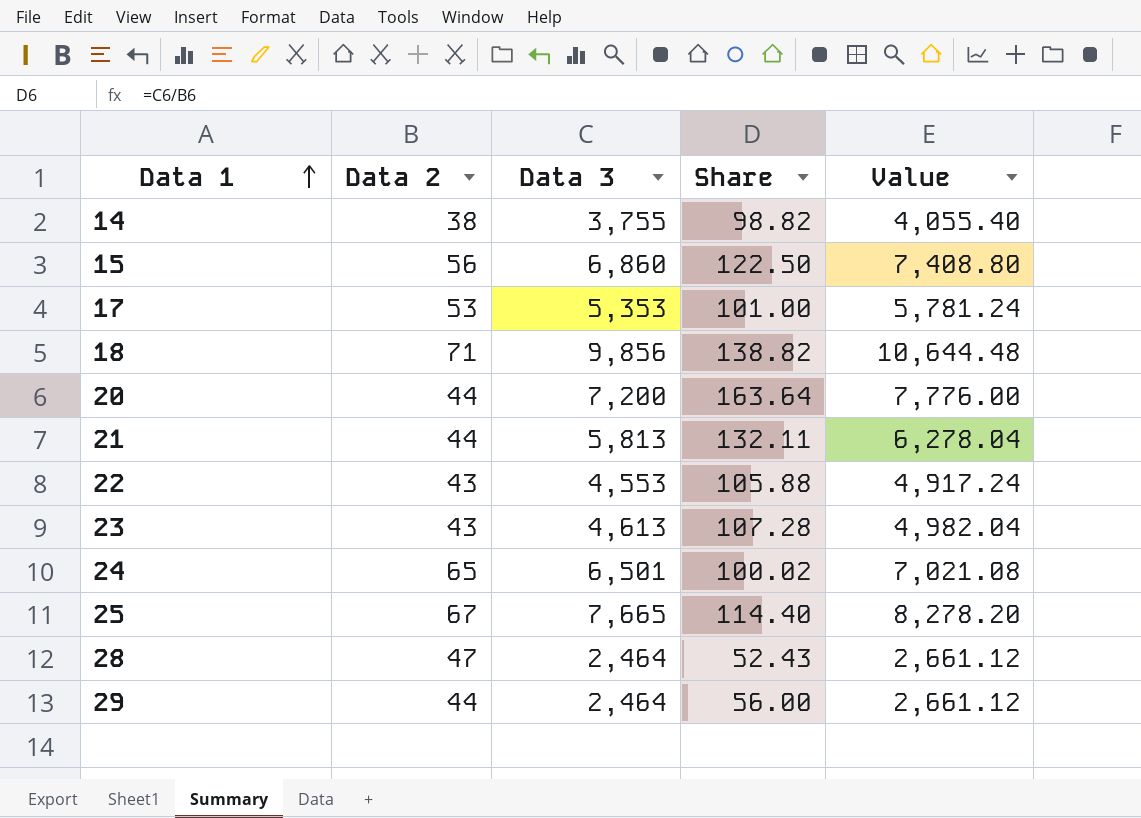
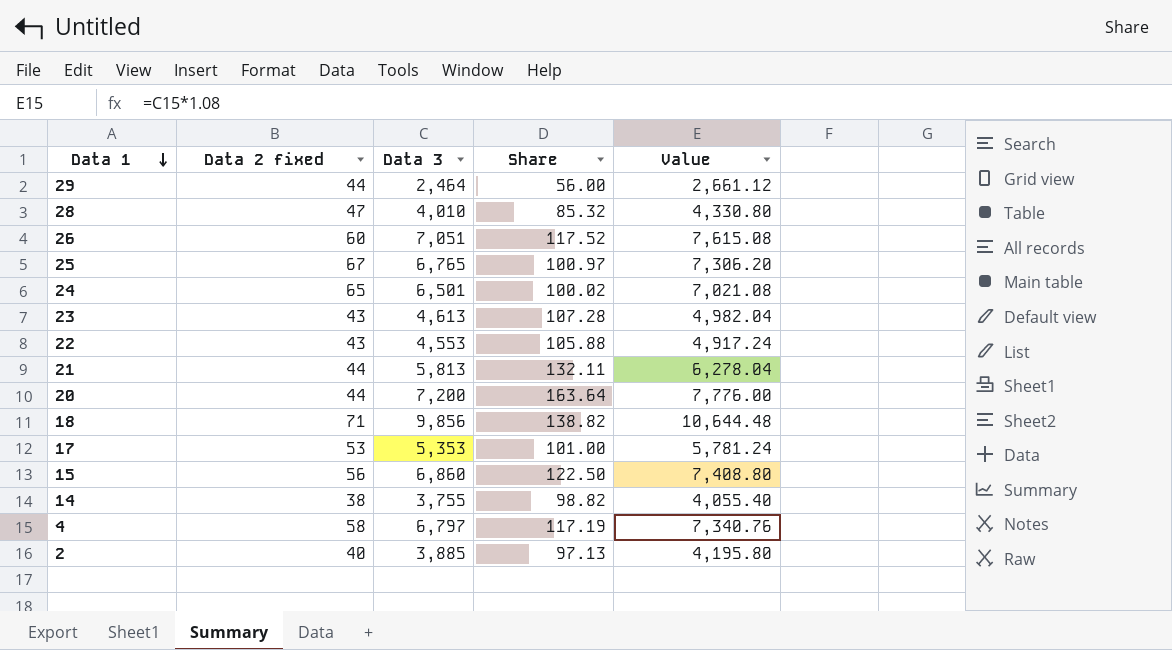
row order: Data 1 ascending -> Data 1 descending
column name: Data 2 -> Data 2 fixed
28 | Data 3: 2,464 -> 4,010
28 | Share: 52.43 -> 85.32
28 | Value: 2,661.12 -> 4,330.80
row 26: none -> 60 | 7,051 | 117.52 | 7,615.08
25 | Data 3: 7,665 -> 6,765
25 | Share: 114.40 -> 100.97
25 | Value: 8,278.20 -> 7,306.20
row 4: none -> 58 | 6,797 | 117.19 | 7,340.76
row 2: none -> 40 | 3,885 | 97.13 | 4,195.80

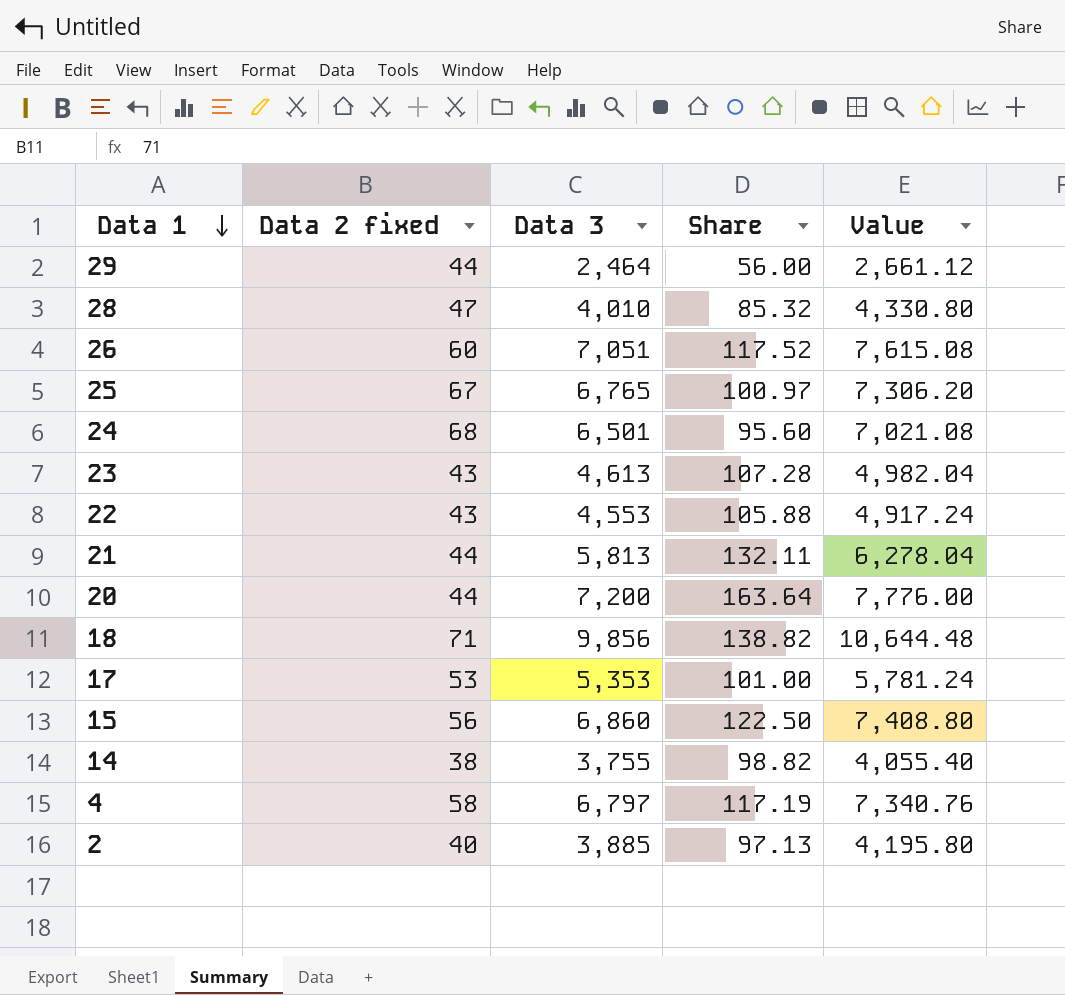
24 | Data 2 fixed: 65 -> 68
24 | Share: 100.02 -> 95.60

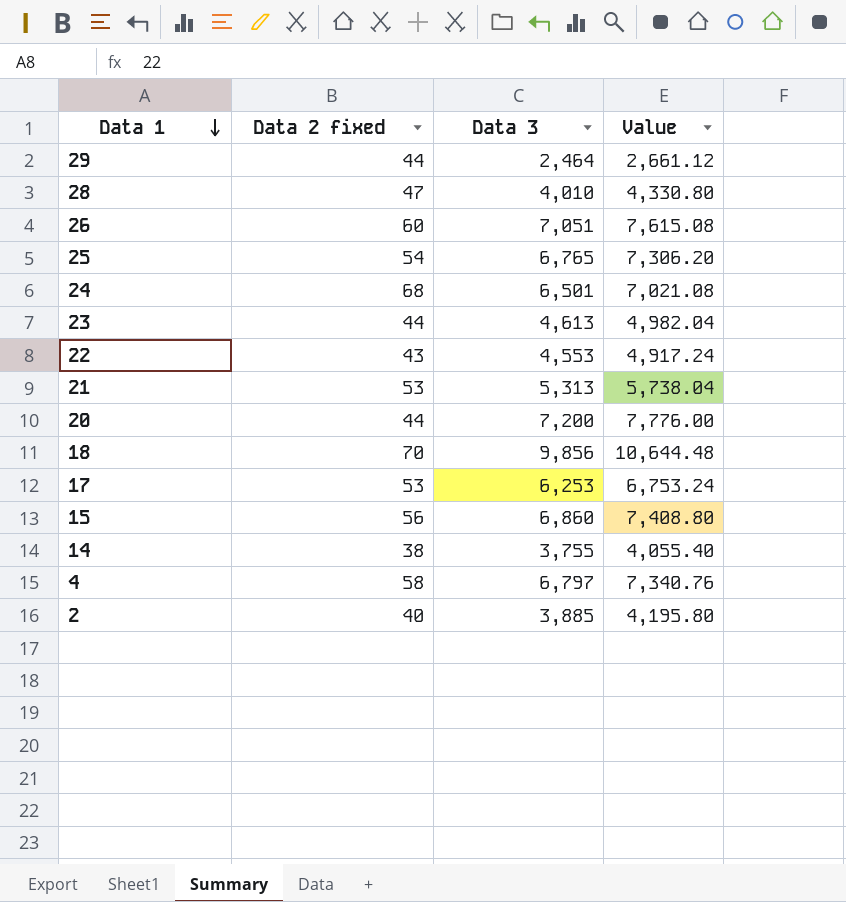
column Share | formula: [Data 3] / [Data 2 fixed] -> none
25 | Data 2 fixed: 67 -> 54
23 | Data 2 fixed: 43 -> 44
21 | Data 2 fixed: 44 -> 53
21 | Data 3: 5,813 -> 5,313
21 | Value: 6,278.04 -> 5,738.04
18 | Data 2 fixed: 71 -> 70
17 | Data 3: 5,353 -> 6,253
17 | Value: 5,781.24 -> 6,753.24

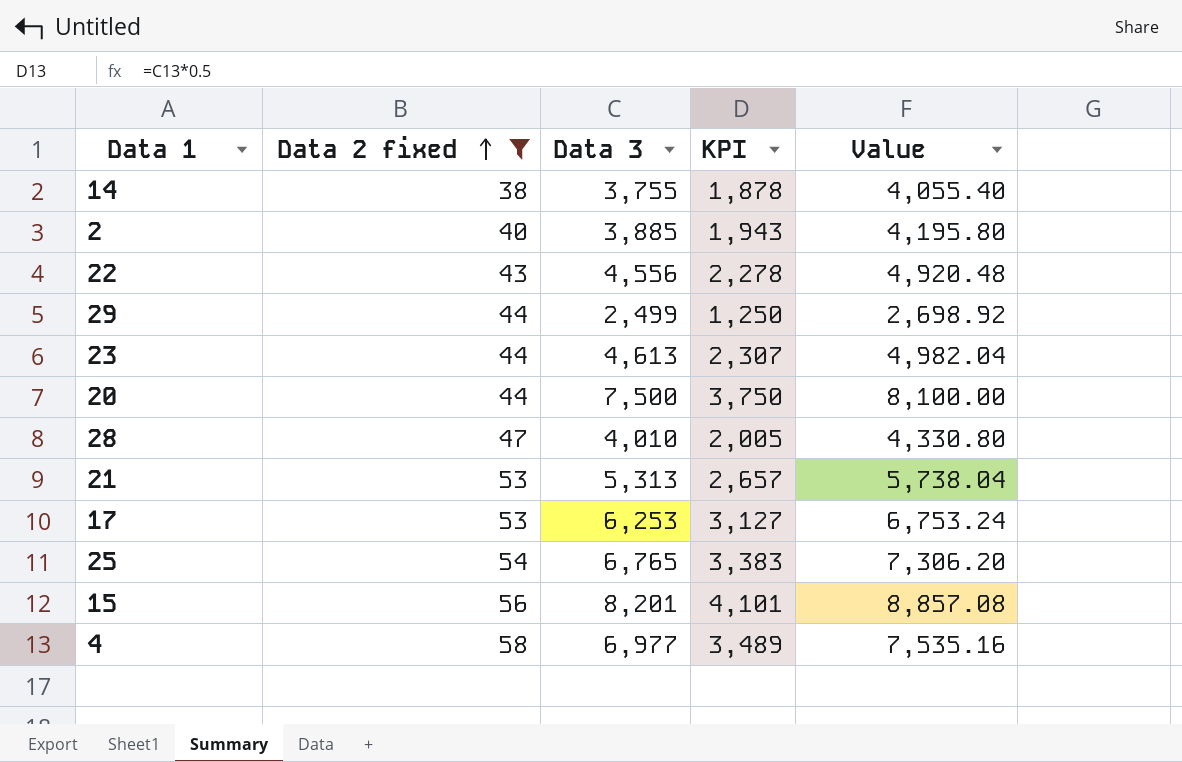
filter: none -> Data 2 fixed <= 58
row order: Data 1 descending -> Data 2 fixed ascending
column KPI | formula: none -> [Data 3] * 0.5
22 | Data 3: 4,553 -> 4,556
22 | Value: 4,917.24 -> 4,920.48
29 | Data 3: 2,464 -> 2,499
29 | Value: 2,661.12 -> 2,698.92
20 | Data 3: 7,200 -> 7,500
20 | Value: 7,776.00 -> 8,100.00
15 | Data 3: 6,860 -> 8,201
15 | Value: 7,408.80 -> 8,857.08
4 | Data 3: 6,797 -> 6,977
4 | Value: 7,340.76 -> 7,535.16

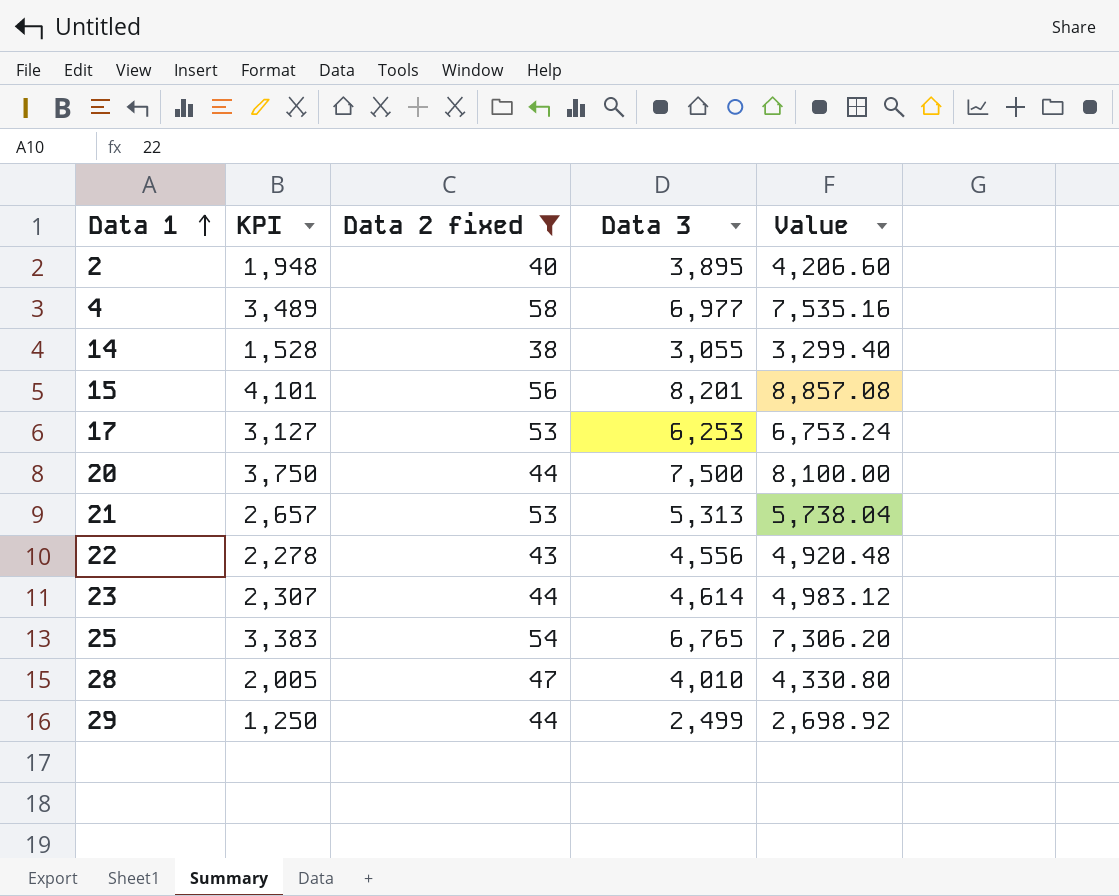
row order: Data 2 fixed ascending -> Data 1 ascending
column KPI | position: 4 -> 2
2 | KPI: 1,943 -> 1,948
2 | Data 3: 3,885 -> 3,895
2 | Value: 4,195.80 -> 4,206.60
14 | KPI: 1,878 -> 1,528
14 | Data 3: 3,755 -> 3,055
14 | Value: 4,055.40 -> 3,299.40
23 | Data 3: 4,613 -> 4,614
23 | Value: 4,982.04 -> 4,983.12

